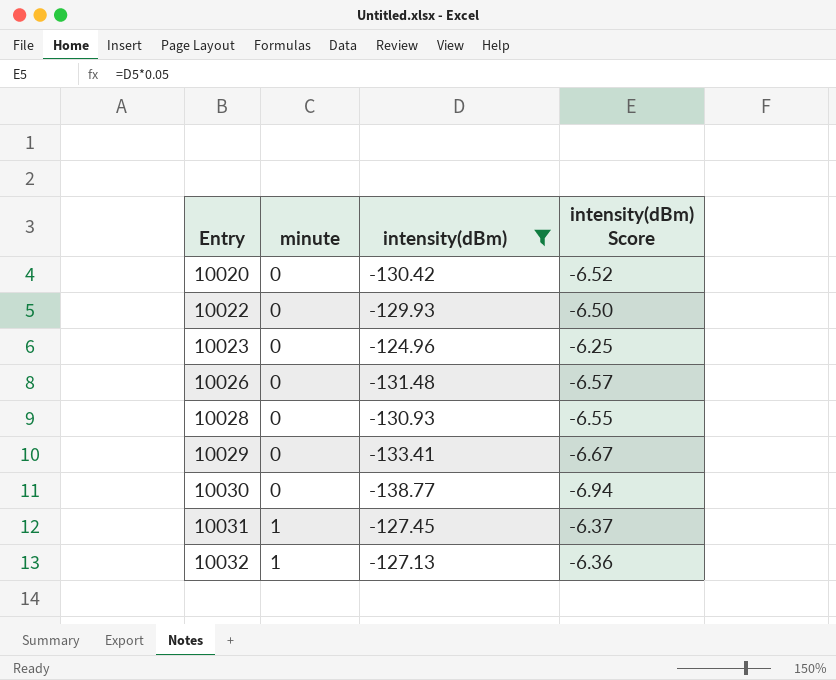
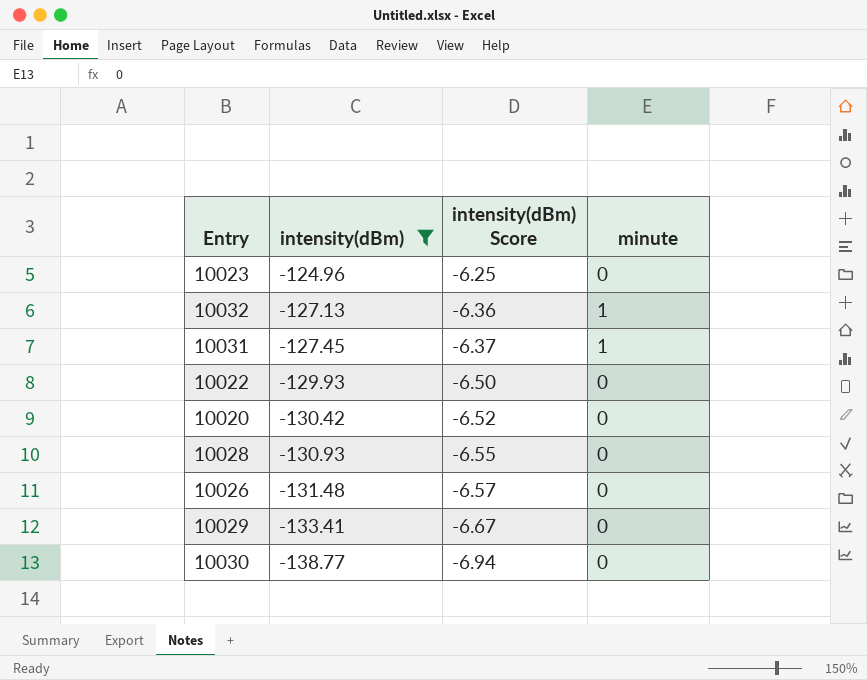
row order: Entry ascending -> intensity(dBm) descending
column minute | position: 2 -> 4

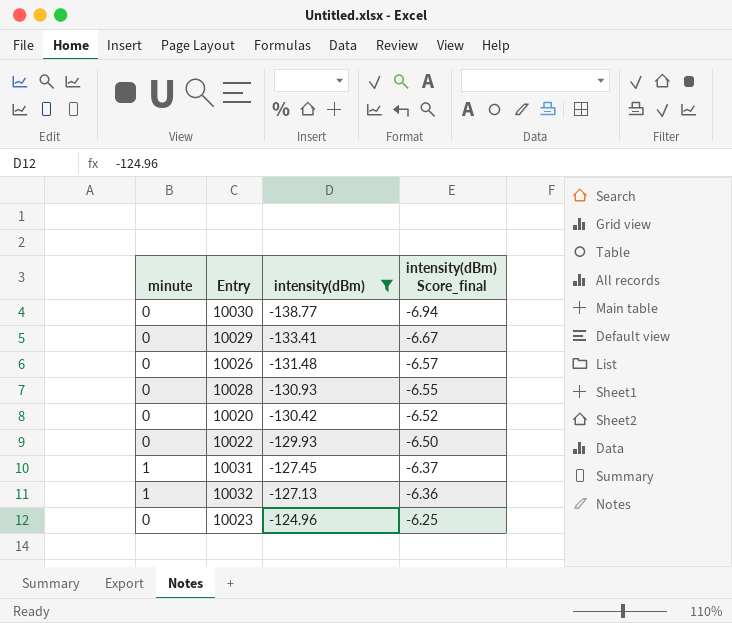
row order: intensity(dBm) descending -> intensity(dBm) ascending
column minute | position: 4 -> 1
column name: intensity(dBm) Score -> intensity(dBm) Score_final

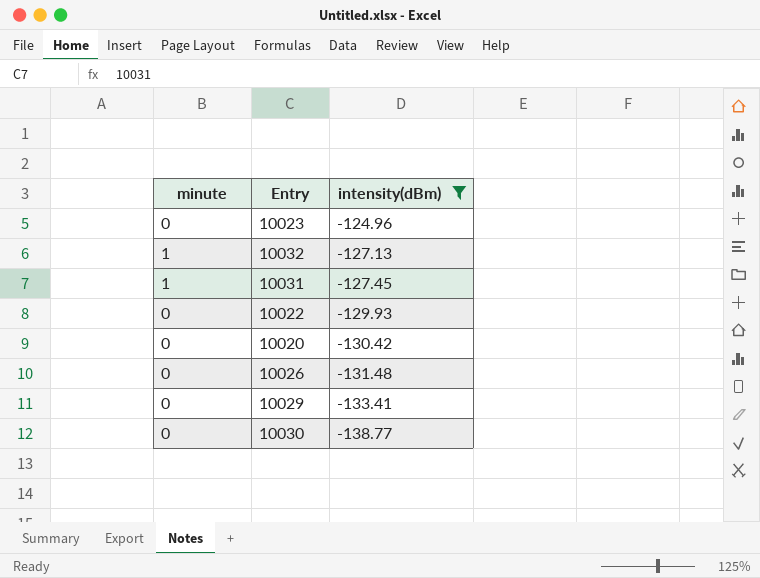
row order: intensity(dBm) ascending -> intensity(dBm) descending
column intensity(dBm) Score_final | formula: [intensity(dBm)] * 0.05 -> none
row 10028: 0 | -130.93 | -6.55 -> none

